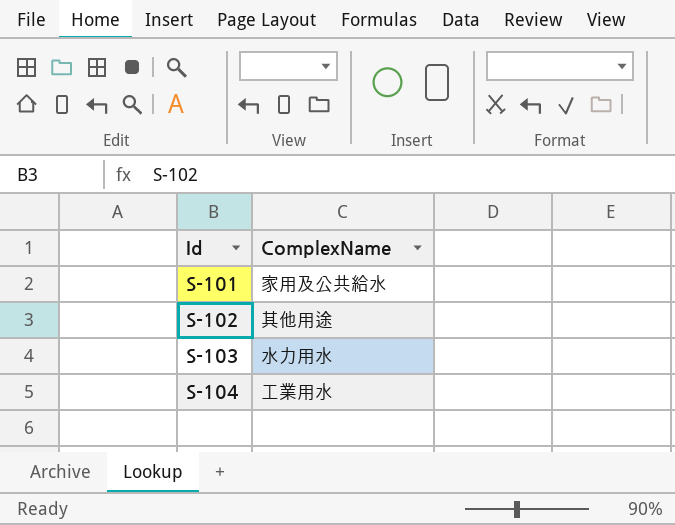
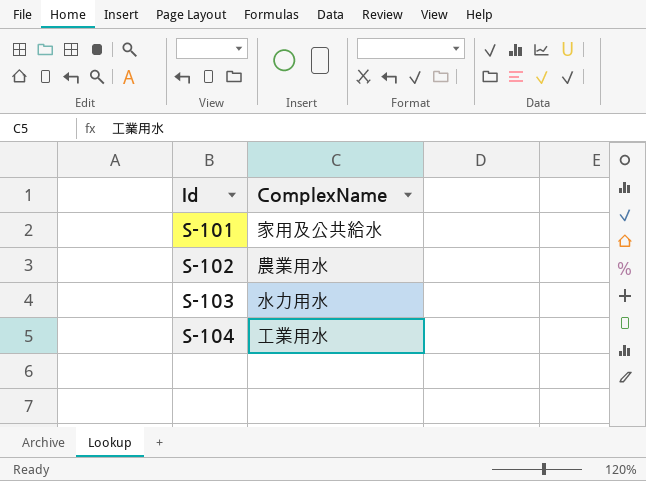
S-102 | ComplexName: 其他用途 -> 農業用水

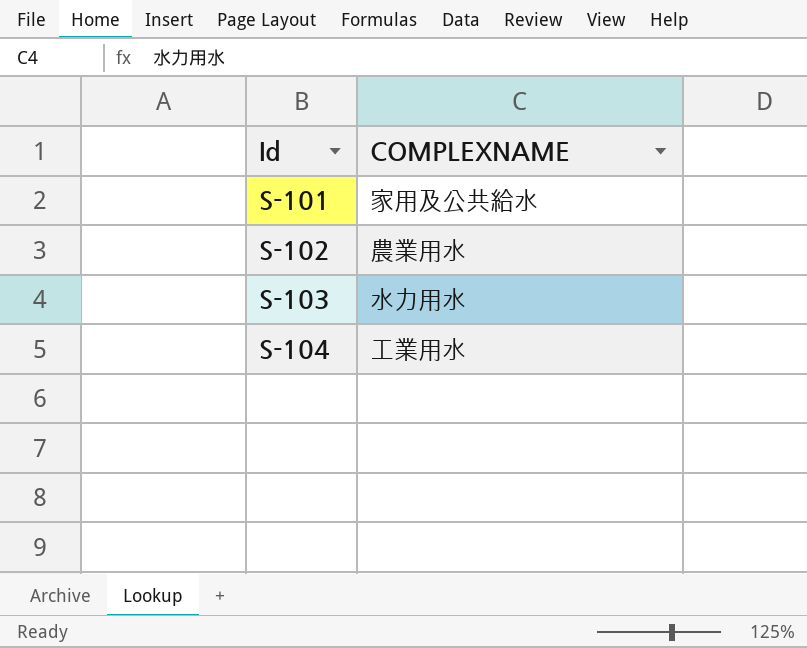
column name: ComplexName -> COMPLEXNAME

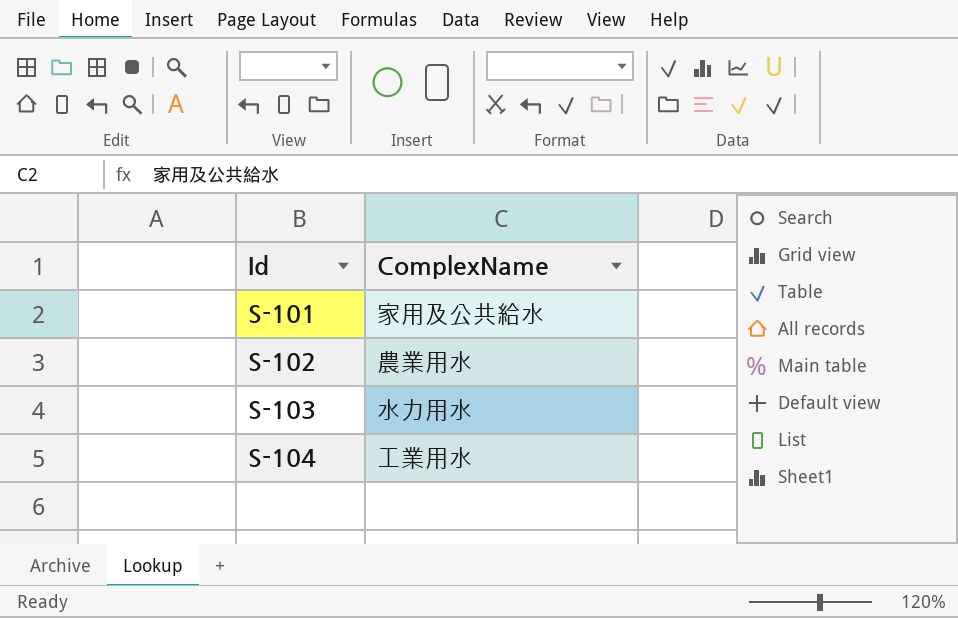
column name: COMPLEXNAME -> ComplexName

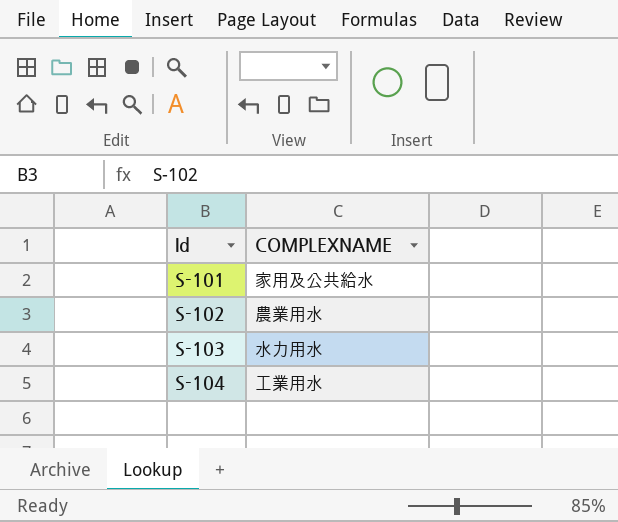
column name: ComplexName -> COMPLEXNAME

